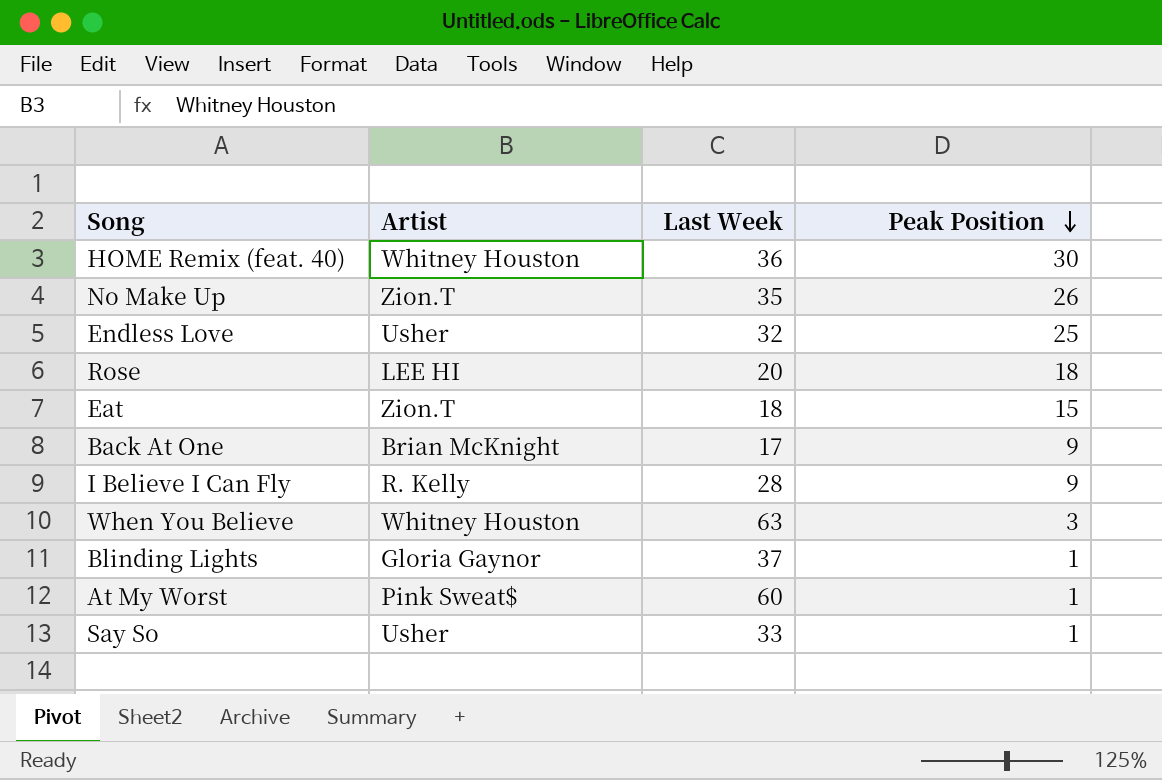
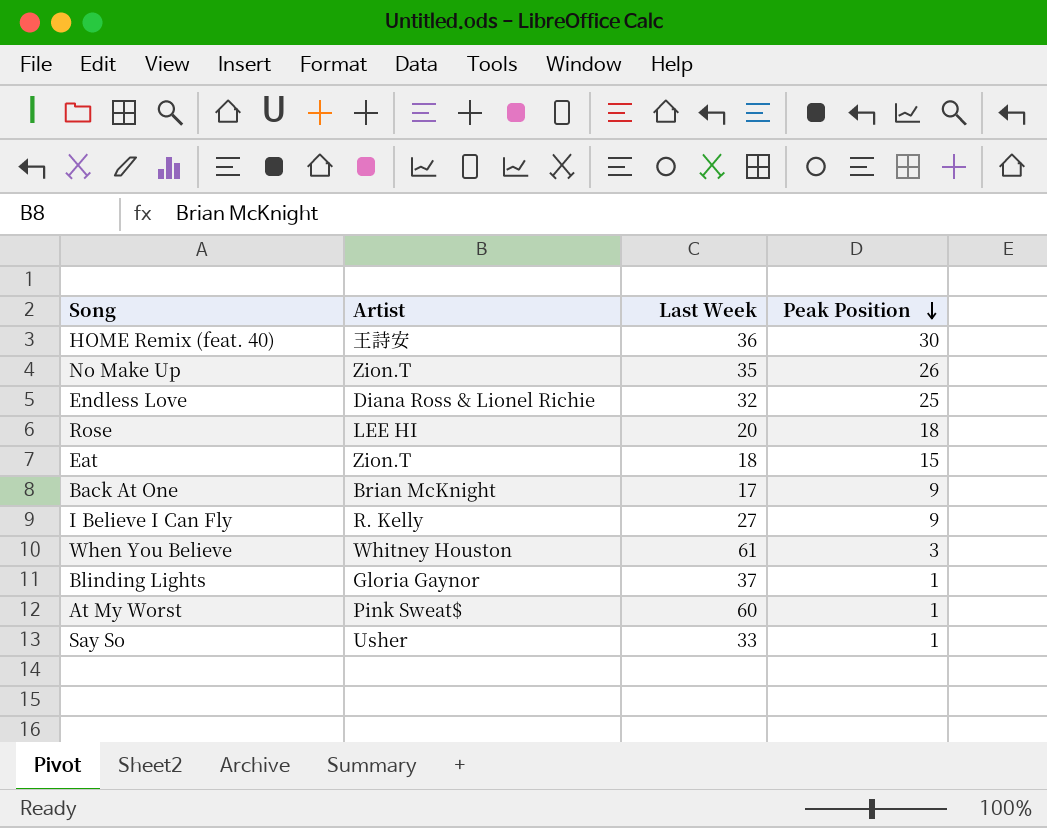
HOME Remix (feat. 40) | Artist: Whitney Houston -> 王詩安
Endless Love | Artist: Usher -> Diana Ross & Lionel Richie
I Believe I Can Fly | Last Week: 28 -> 27
When You Believe | Last Week: 63 -> 61

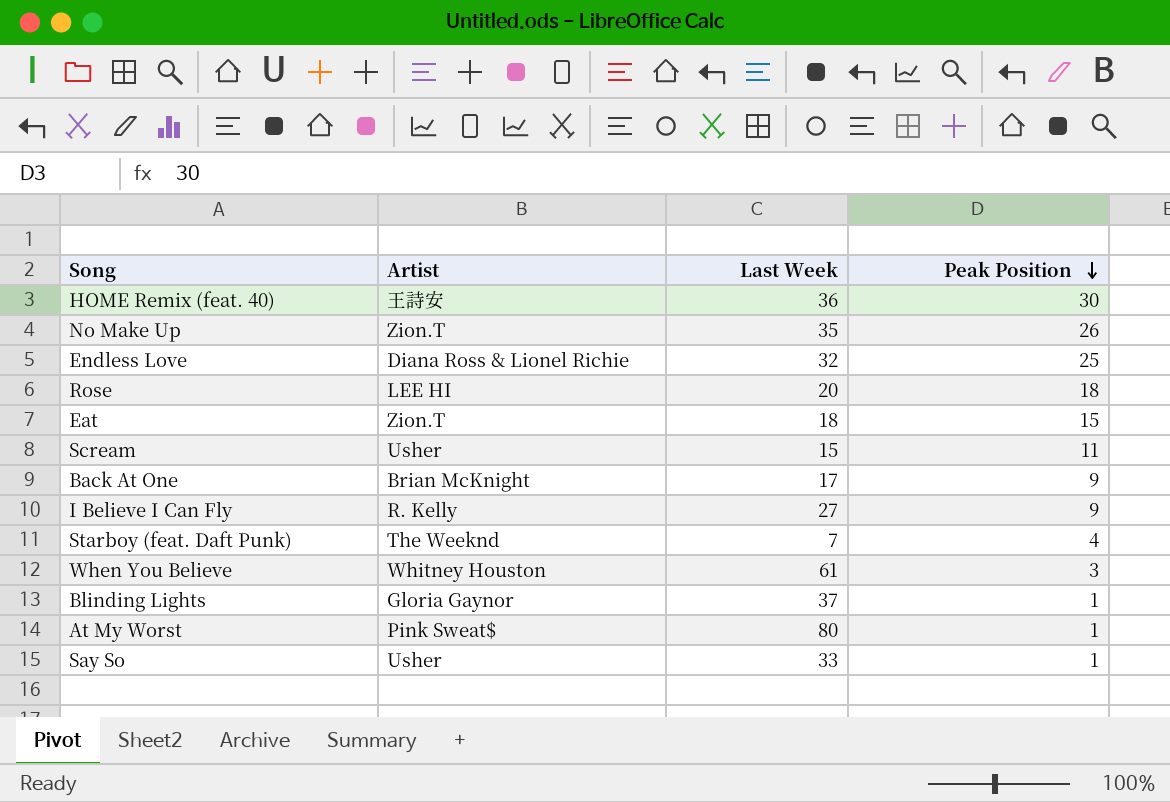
row Scream: none -> Usher | 15 | 11
row Starboy (feat. Daft Punk): none -> The Weeknd | 7 | 4
At My Worst | Last Week: 60 -> 80

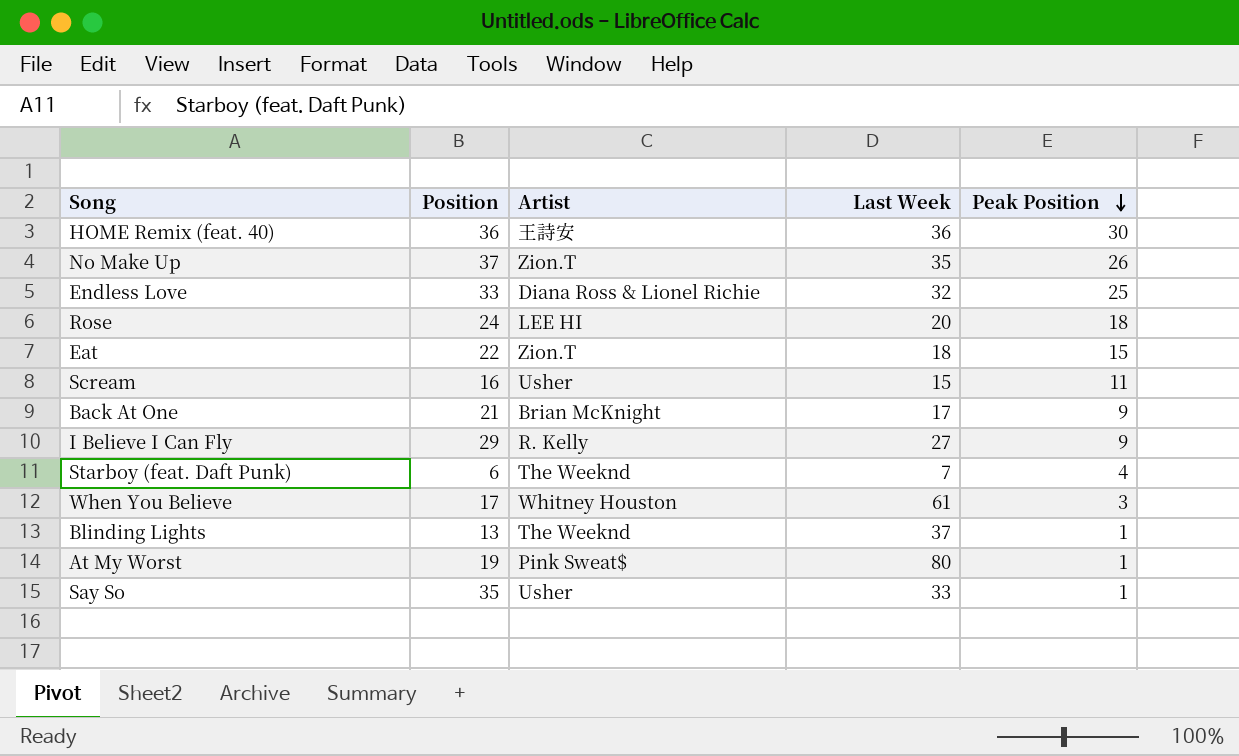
column Position | position: none -> 2
Blinding Lights | Artist: Gloria Gaynor -> The Weeknd

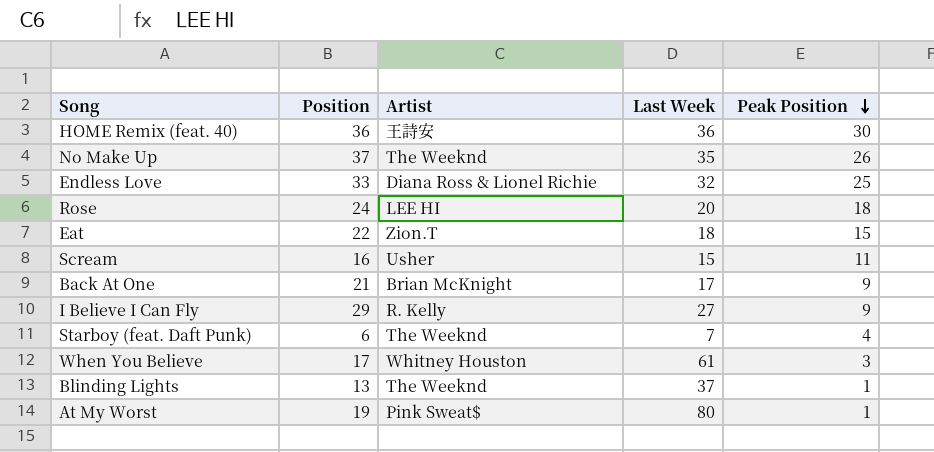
row Say So: 35 | Usher | 33 | 1 -> none
No Make Up | Artist: Zion.T -> The Weeknd

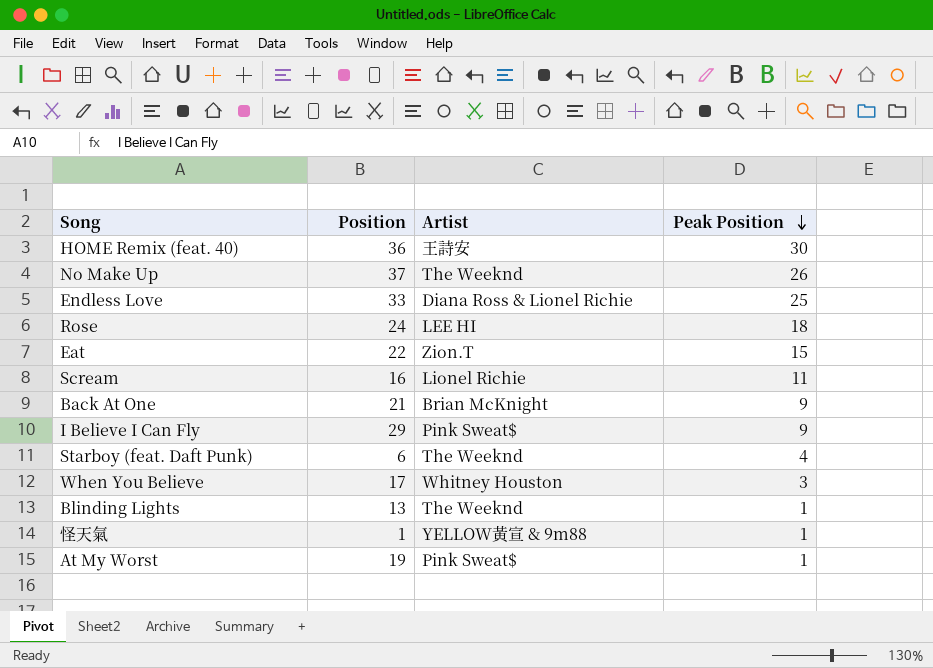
column Last Week | position: 4 -> none
Scream | Artist: Usher -> Lionel Richie
I Believe I Can Fly | Artist: R. Kelly -> Pink Sweat$
row 怪天氣: none -> 1 | YELLOW黃宣 & 9m88 | 1

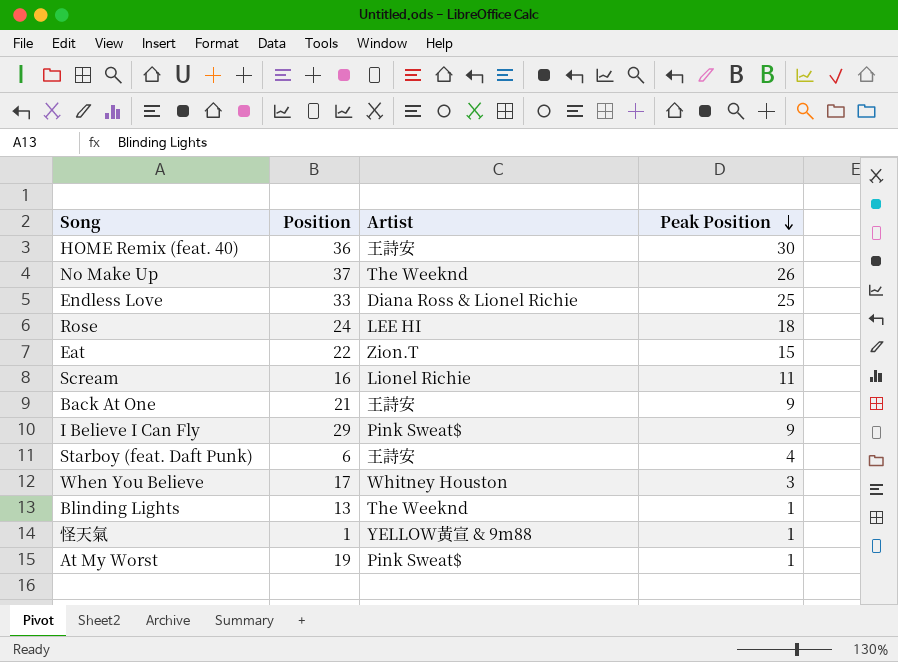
Back At One | Artist: Brian McKnight -> 王詩安
Starboy (feat. Daft Punk) | Artist: The Weeknd -> 王詩安

